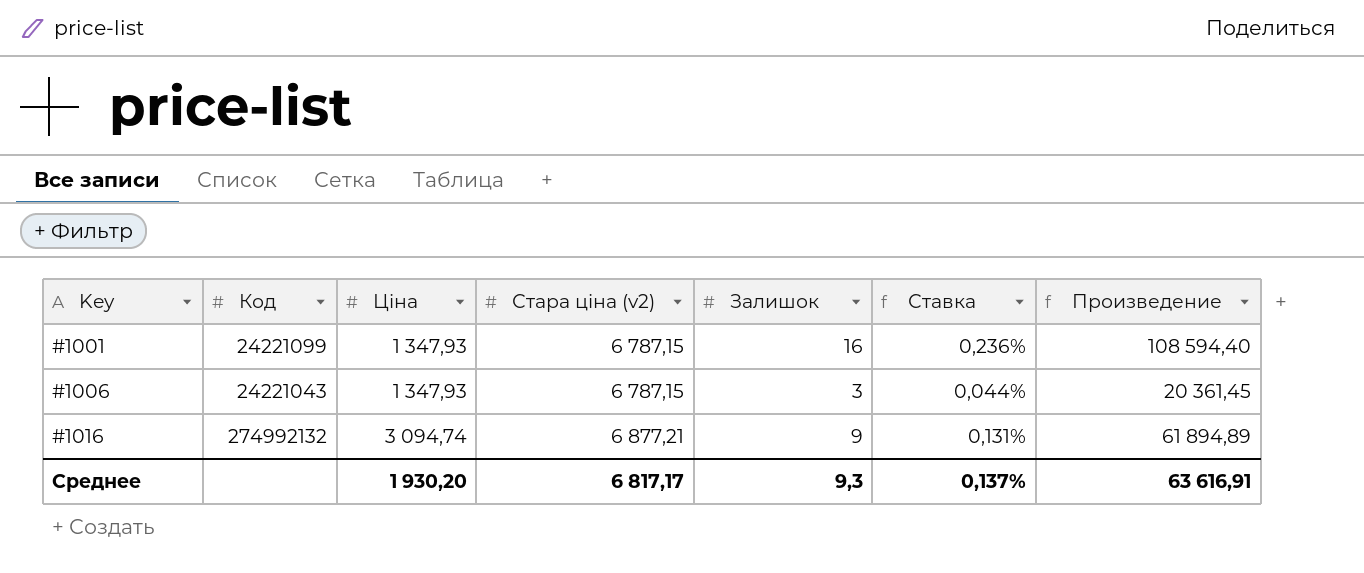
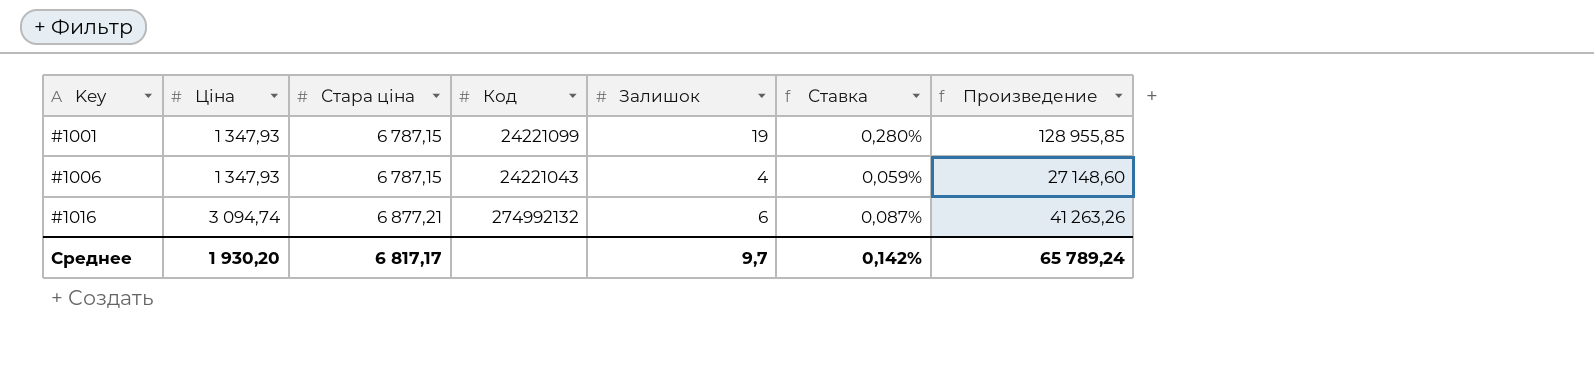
column name: Стара ціна (v2) -> Стара ціна
column Код | position: 2 -> 4
#1001 | Залишок: 16 -> 19
#1001 | Ставка: 0,236% -> 0,280%
#1001 | Произведение: 108 594,40 -> 128 955,85
#1006 | Залишок: 3 -> 4
#1006 | Ставка: 0,044% -> 0,059%
#1006 | Произведение: 20 361,45 -> 27 148,60
#1016 | Залишок: 9 -> 6
#1016 | Ставка: 0,131% -> 0,087%
#1016 | Произведение: 61 894,89 -> 41 263,26
Среднее | Залишок: 9,3 -> 9,7
Среднее | Ставка: 0,137% -> 0,142%
Среднее | Произведение: 63 616,91 -> 65 789,24

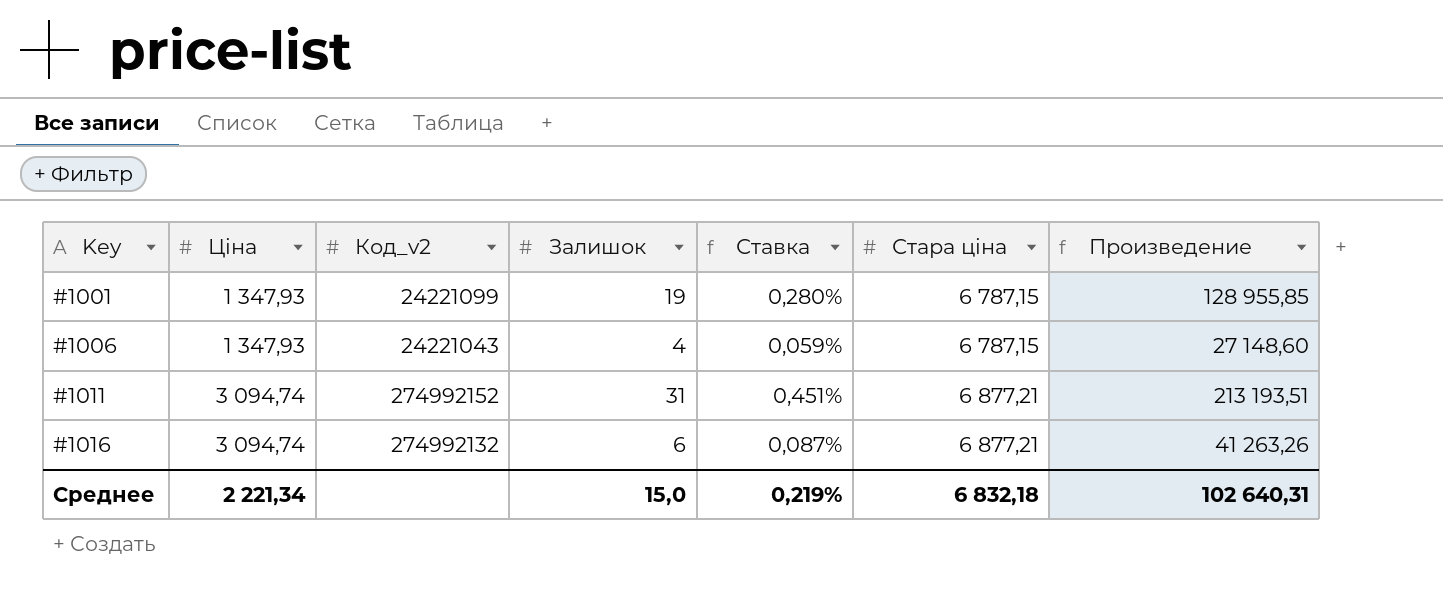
column name: Код -> Код_v2
column Стара ціна | position: 3 -> 6
row #1011: none -> 3 094,74 | 274992152 | 31 | 0,451% | 6 877,21 | 213 193,51
Среднее | Ціна: 1 930,20 -> 2 221,34
Среднее | Залишок: 9,7 -> 15,0
Среднее | Ставка: 0,142% -> 0,219%
Среднее | Стара ціна: 6 817,17 -> 6 832,18
Среднее | Произведение: 65 789,24 -> 102 640,31

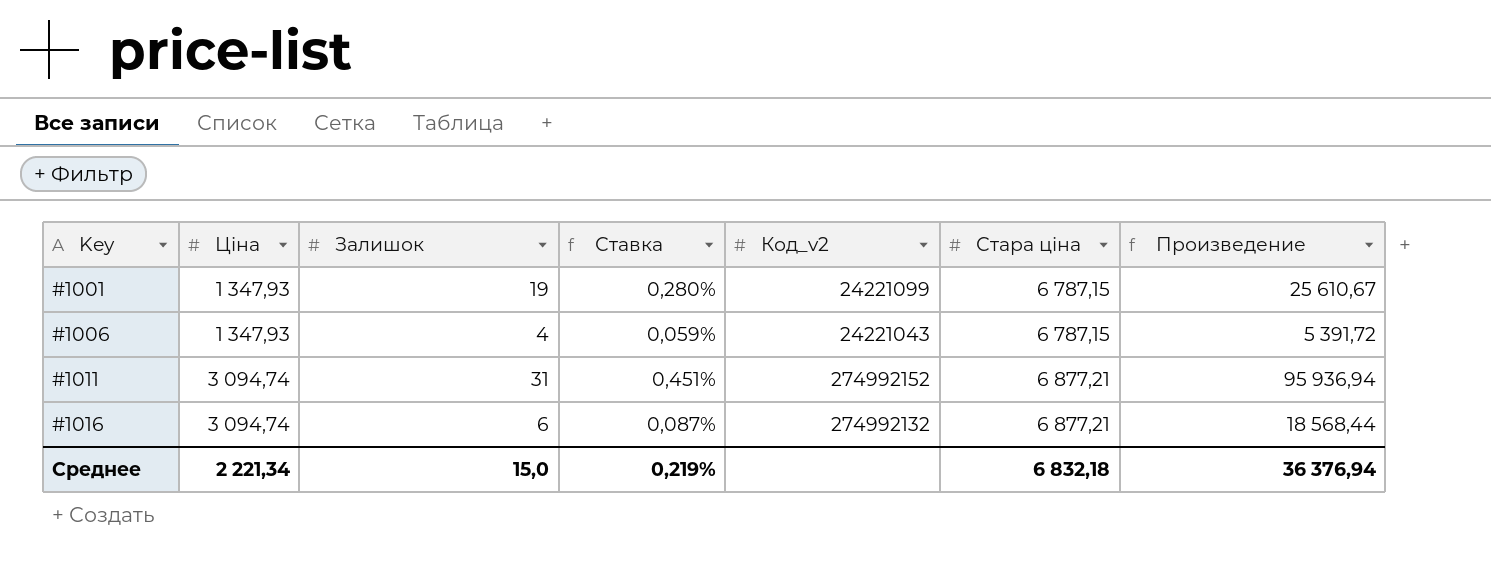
column Код_v2 | position: 3 -> 5
column Произведение | formula: [Залишок] * [Стара ціна] -> [Ціна] * [Залишок]
Среднее | Произведение: 102 640,31 -> 36 376,94

